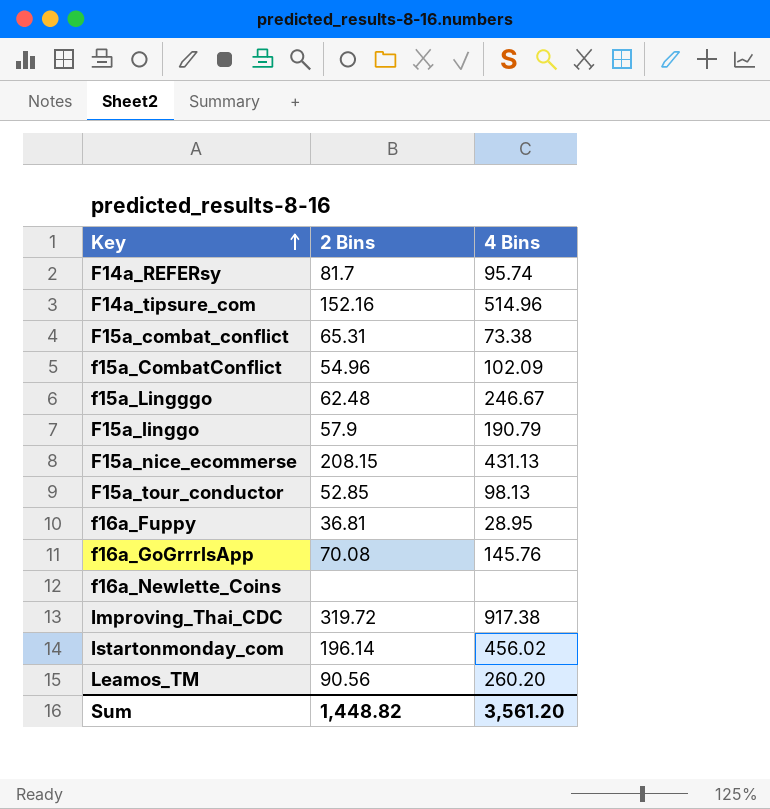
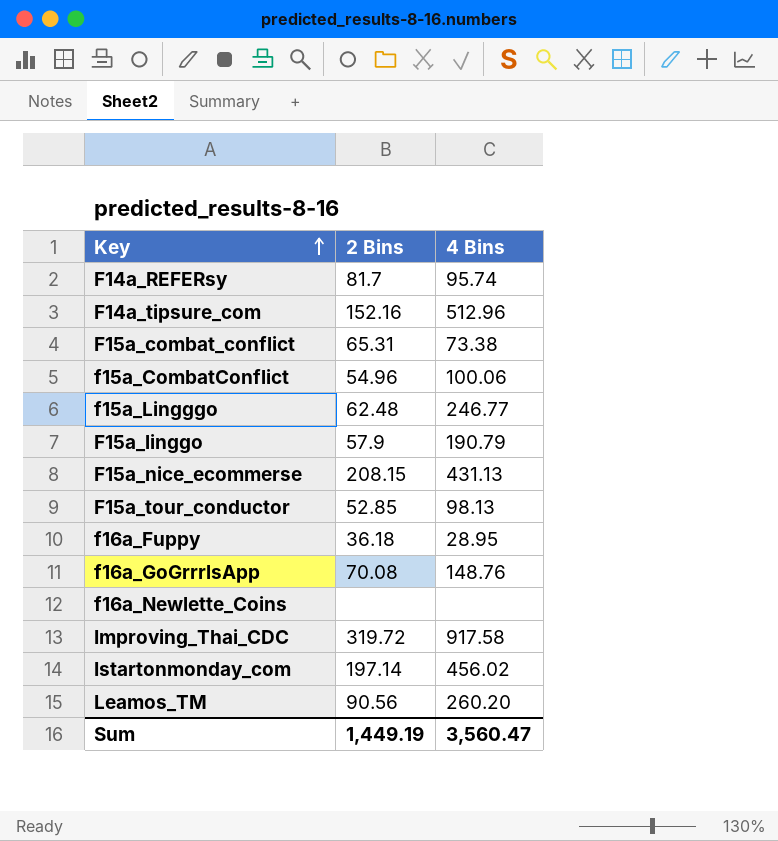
F14a_tipsure_com | 4 Bins: 514.96 -> 512.96
f15a_CombatConflict | 4 Bins: 102.09 -> 100.06
f15a_Lingggo | 4 Bins: 246.67 -> 246.77
f16a_Fuppy | 2 Bins: 36.81 -> 36.18
f16a_GoGrrrlsApp | 4 Bins: 145.76 -> 148.76
Improving_Thai_CDC | 4 Bins: 917.38 -> 917.58
Istartonmonday_com | 2 Bins: 196.14 -> 197.14
Sum | 2 Bins: 1,448.82 -> 1,449.19
Sum | 4 Bins: 3,561.20 -> 3,560.47

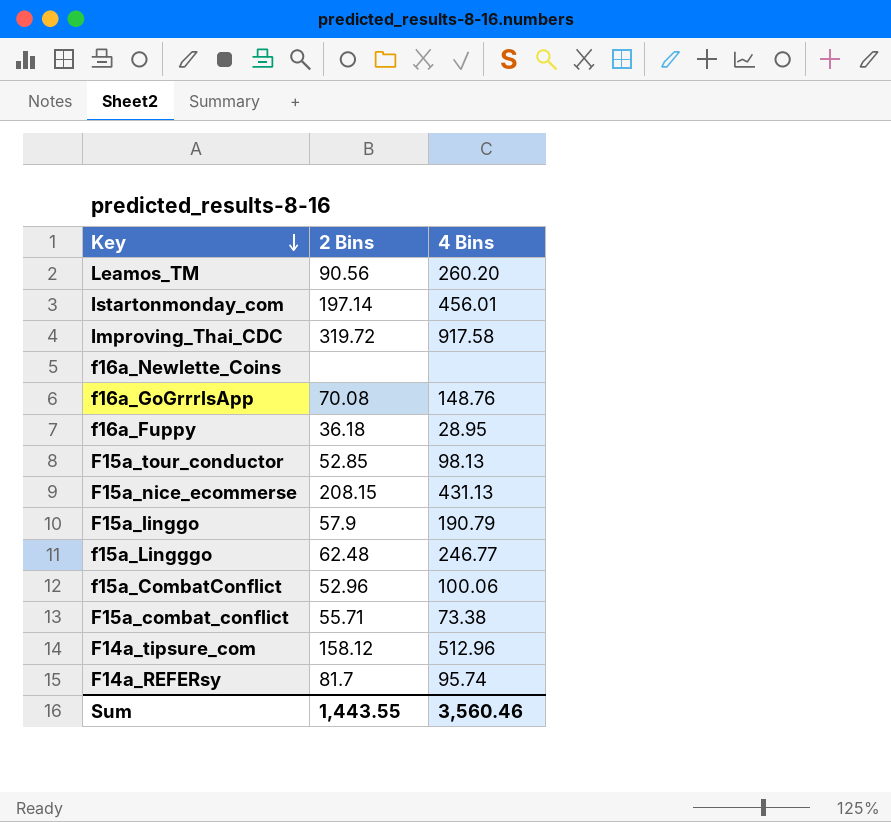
row order: Key ascending -> Key descending
Istartonmonday_com | 4 Bins: 456.02 -> 456.01
f15a_CombatConflict | 2 Bins: 54.96 -> 52.96
F15a_combat_conflict | 2 Bins: 65.31 -> 55.71
F14a_tipsure_com | 2 Bins: 152.16 -> 158.12
Sum | 2 Bins: 1,449.19 -> 1,443.55
Sum | 4 Bins: 3,560.47 -> 3,560.46

